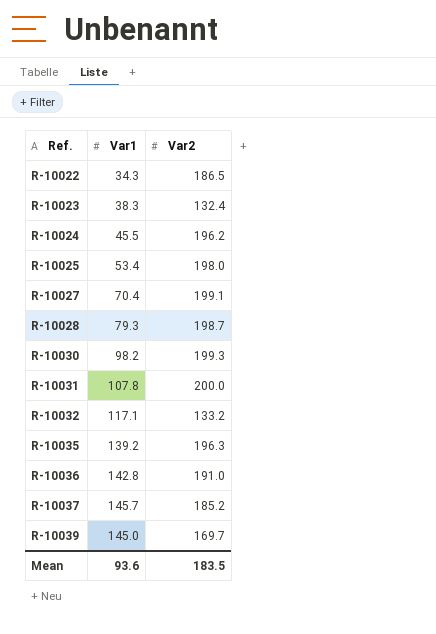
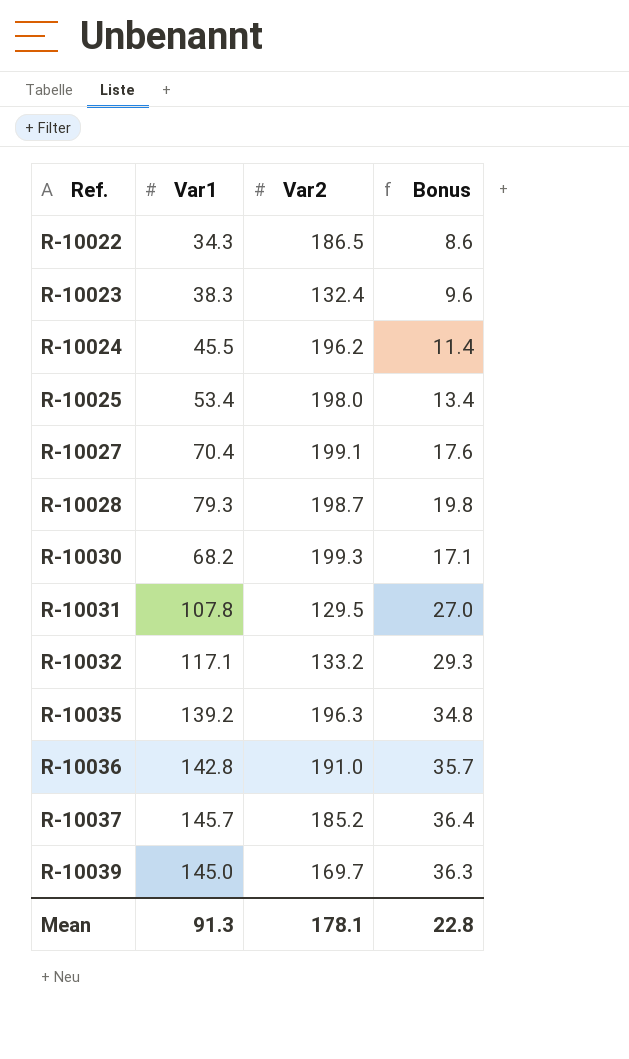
column Bonus | formula: none -> [Var1] * 0.25
R-10030 | Var1: 98.2 -> 68.2
R-10031 | Var2: 200.0 -> 129.5
Mean | Var1: 93.6 -> 91.3
Mean | Var2: 183.5 -> 178.1

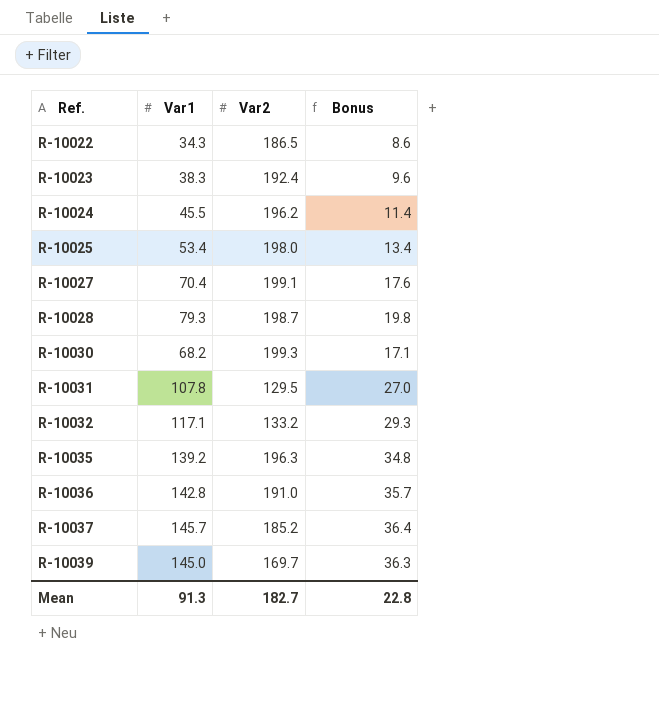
R-10023 | Var2: 132.4 -> 192.4
Mean | Var2: 178.1 -> 182.7

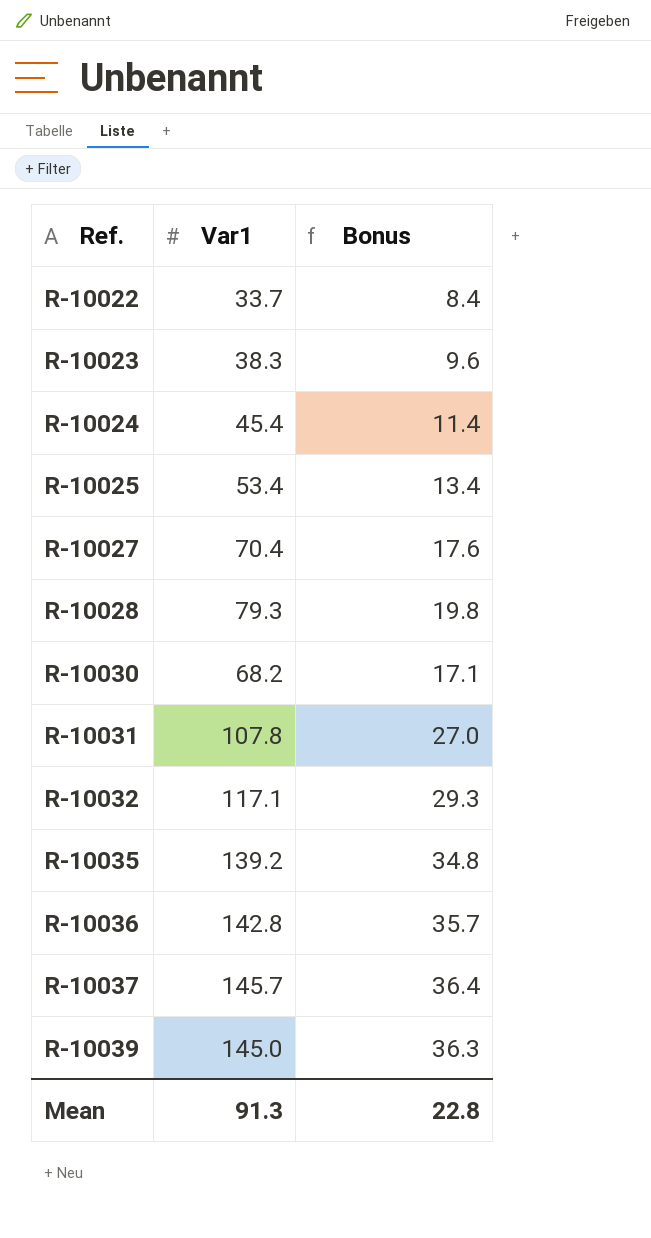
column Var2 | position: 3 -> none
R-10022 | Var1: 34.3 -> 33.7
R-10022 | Bonus: 8.6 -> 8.4
R-10024 | Var1: 45.5 -> 45.4

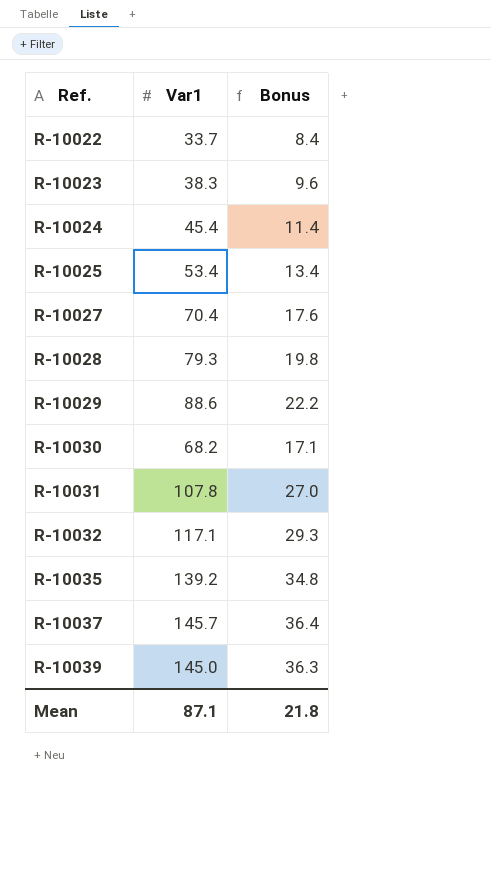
row R-10036: 142.8 | 35.7 -> none
row R-10029: none -> 88.6 | 22.2
Mean | Var1: 91.3 -> 87.1
Mean | Bonus: 22.8 -> 21.8

